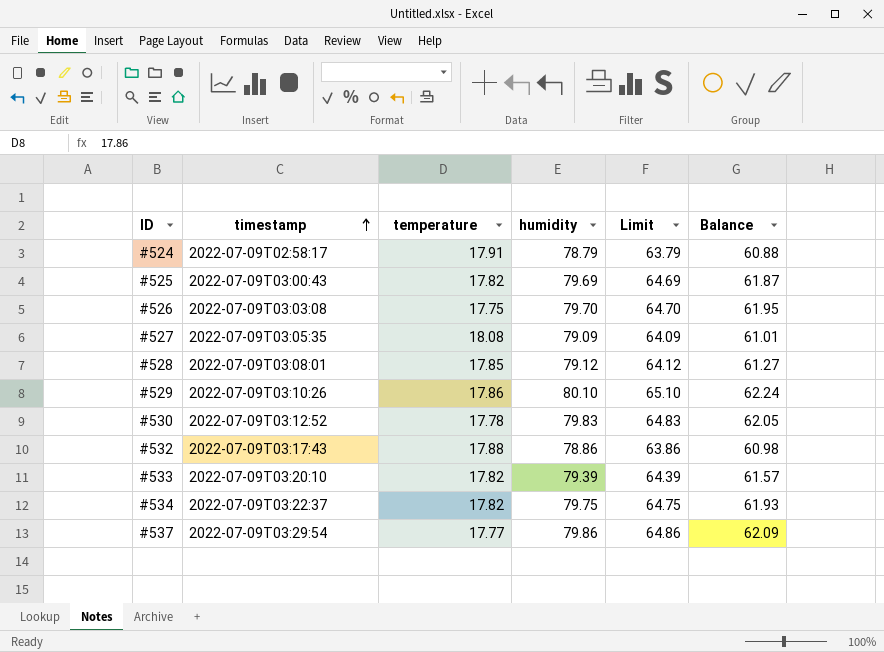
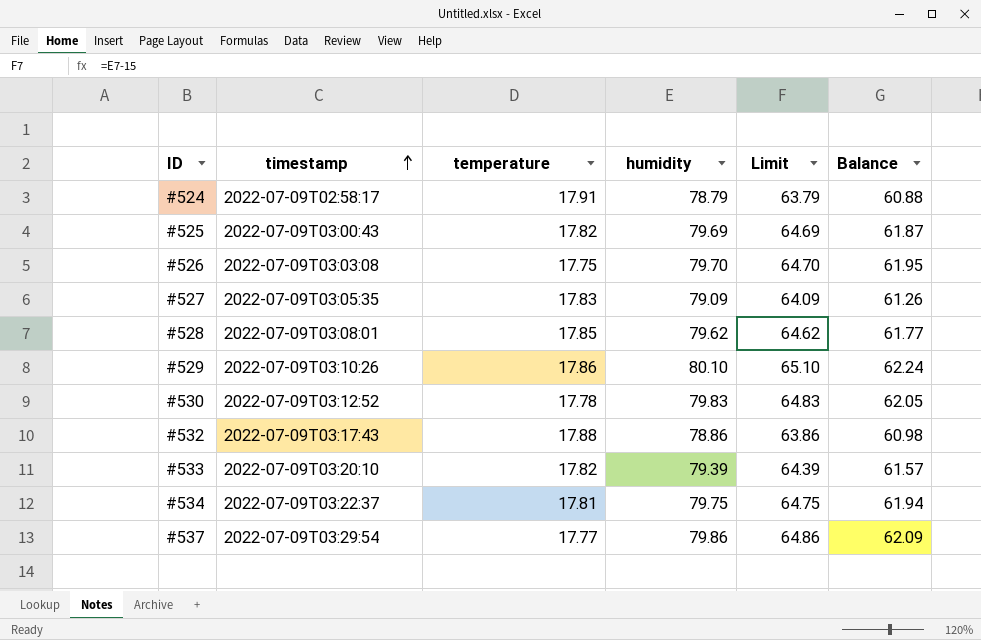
#527 | temperature: 18.08 -> 17.83
#527 | Balance: 61.01 -> 61.26
#528 | humidity: 79.12 -> 79.62
#528 | Limit: 64.12 -> 64.62
#528 | Balance: 61.27 -> 61.77
#534 | temperature: 17.82 -> 17.81
#534 | Balance: 61.93 -> 61.94

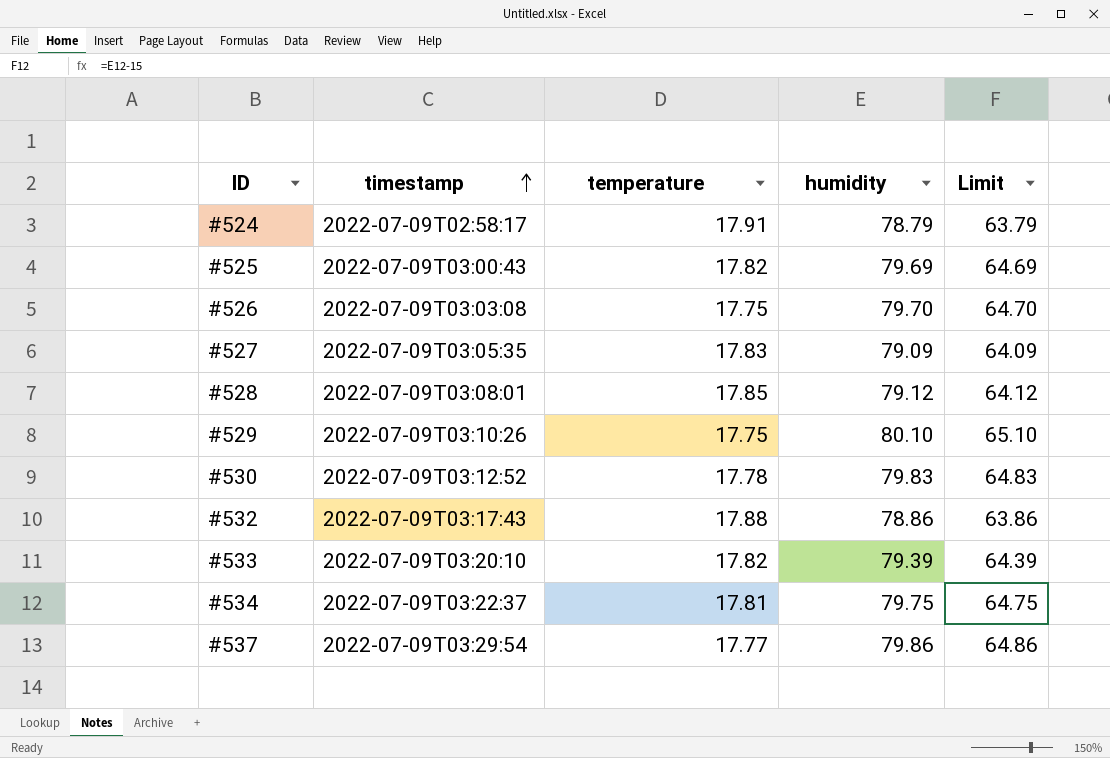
column Balance | formula: [humidity] - [temperature] -> none
#528 | humidity: 79.62 -> 79.12
#528 | Limit: 64.62 -> 64.12
#529 | temperature: 17.86 -> 17.75

